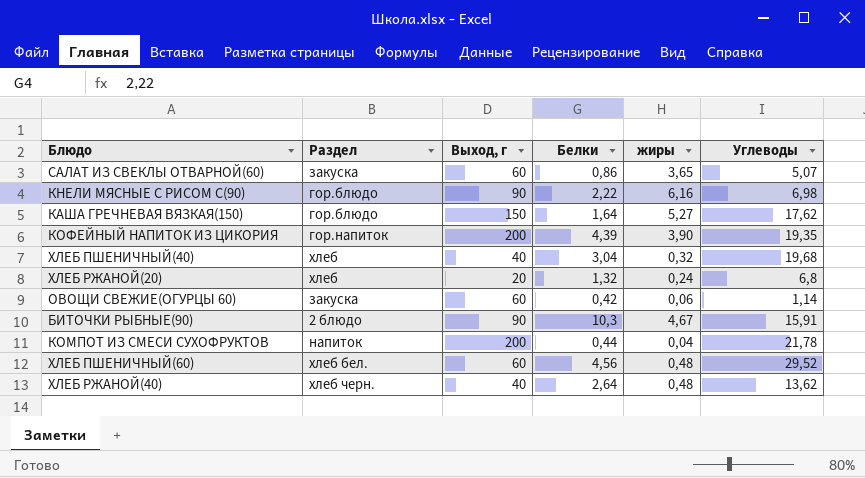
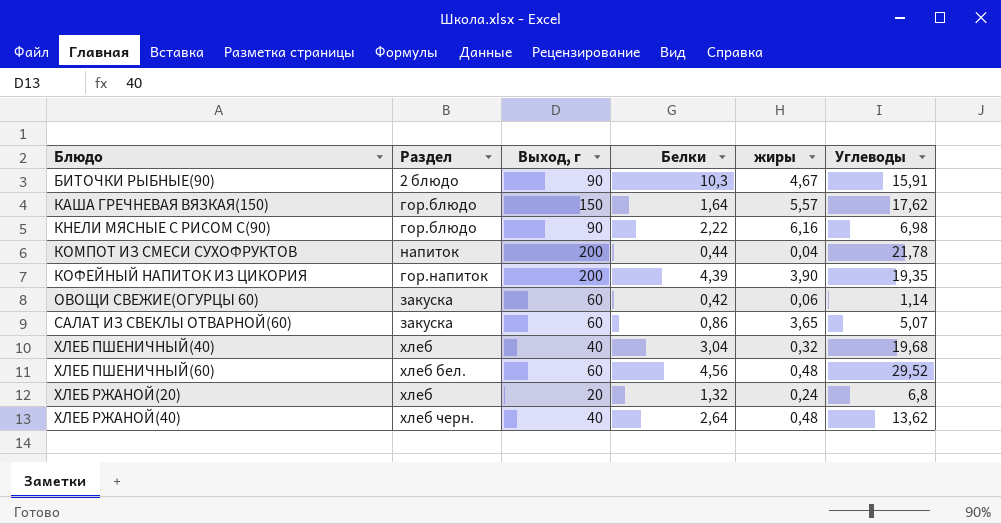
row order: none -> Блюдо ascending
КАША ГРЕЧНЕВАЯ ВЯЗКАЯ(150) | жиры: 5,27 -> 5,57

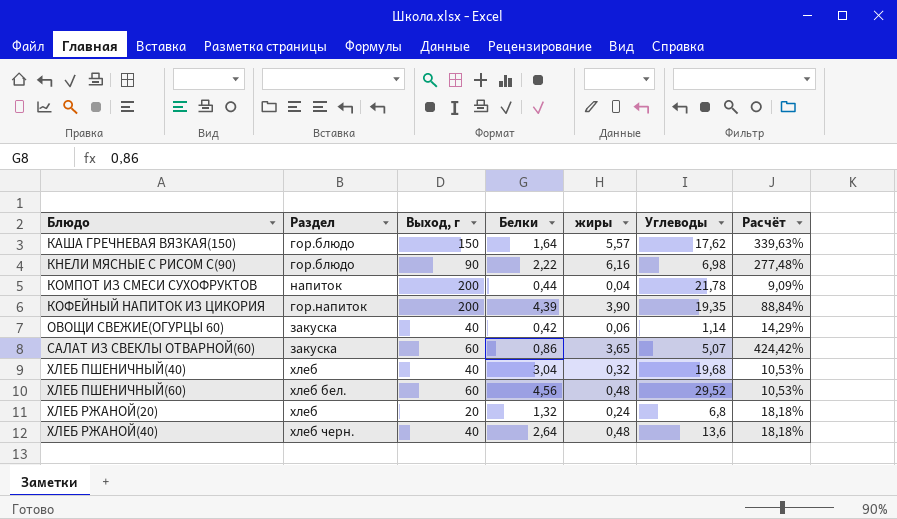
column Расчёт | formula: none -> [жиры] / [Белки]
row БИТОЧКИ РЫБНЫЕ(90): 2 блюдо | 90 | 10,3 | 4,67 | 15,91 -> none
ОВОЩИ СВЕЖИЕ(ОГУРЦЫ 60) | Выход, г: 60 -> 40
ХЛЕБ РЖАНОЙ(40) | Углеводы: 13,62 -> 13,6

